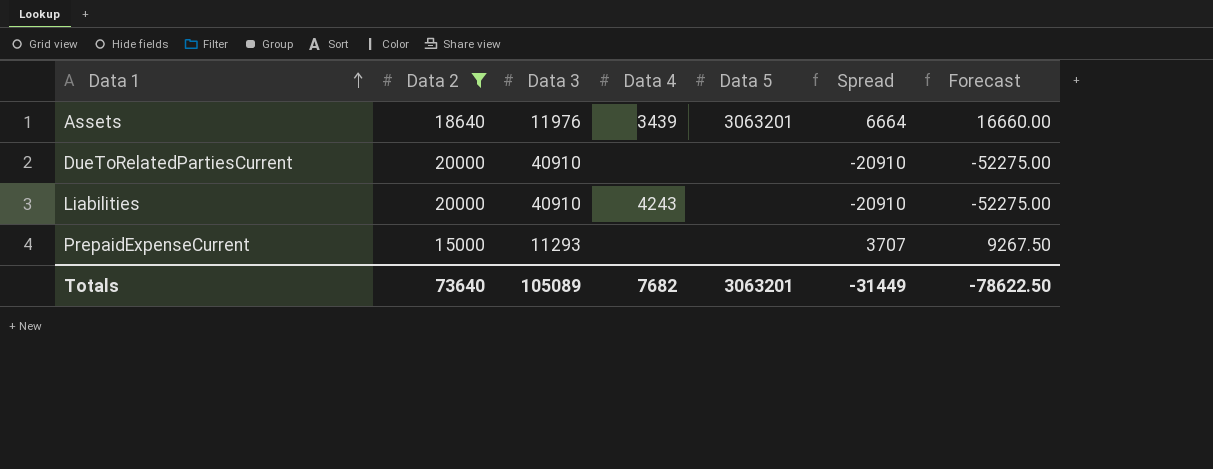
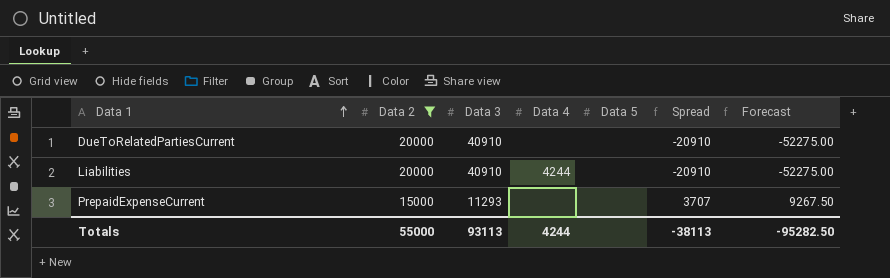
row Assets: 18640 | 11976 | 3439 | 3063201 | 6664 | 16660.00 -> none
Liabilities | Data 4: 4243 -> 4244
Totals | Data 2: 73640 -> 55000
Totals | Data 3: 105089 -> 93113
Totals | Data 4: 7682 -> 4244
Totals | Data 5: 3063201 -> none
Totals | Spread: -31449 -> -38113
Totals | Forecast: -78622.50 -> -95282.50

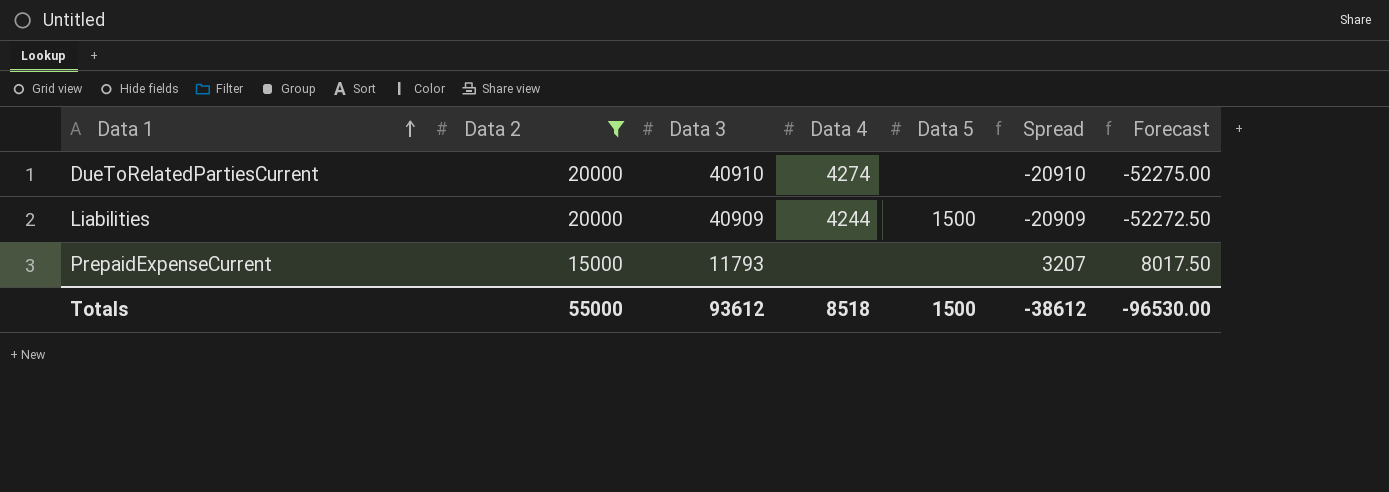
DueToRelatedPartiesCurrent | Data 4: none -> 4274
Liabilities | Data 3: 40910 -> 40909
Liabilities | Data 5: none -> 1500
Liabilities | Spread: -20910 -> -20909
Liabilities | Forecast: -52275.00 -> -52272.50
PrepaidExpenseCurrent | Data 3: 11293 -> 11793
PrepaidExpenseCurrent | Spread: 3707 -> 3207
PrepaidExpenseCurrent | Forecast: 9267.50 -> 8017.50
Totals | Data 3: 93113 -> 93612
Totals | Data 4: 4244 -> 8518
Totals | Data 5: none -> 1500
Totals | Spread: -38113 -> -38612
Totals | Forecast: -95282.50 -> -96530.00

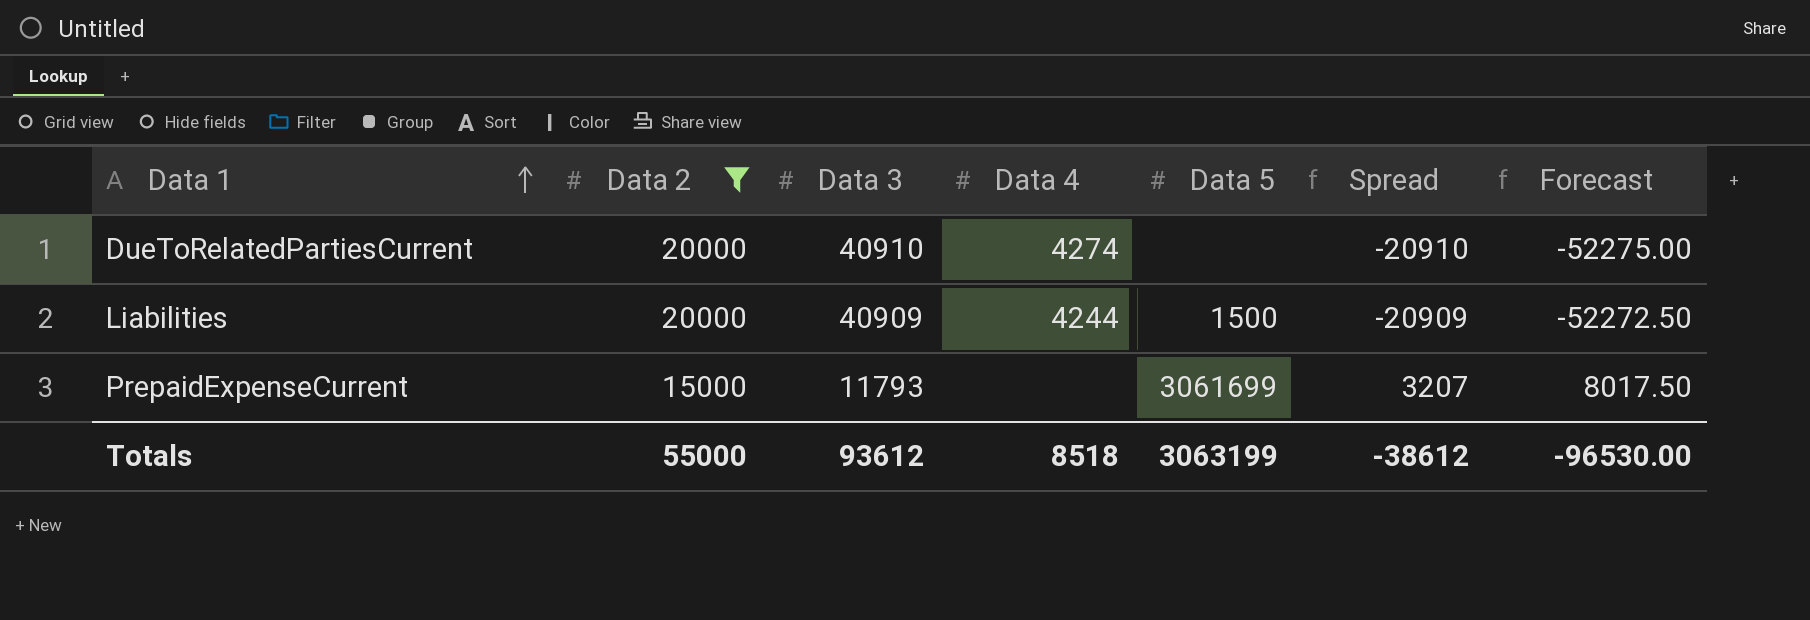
PrepaidExpenseCurrent | Data 5: none -> 3061699
Totals | Data 5: 1500 -> 3063199

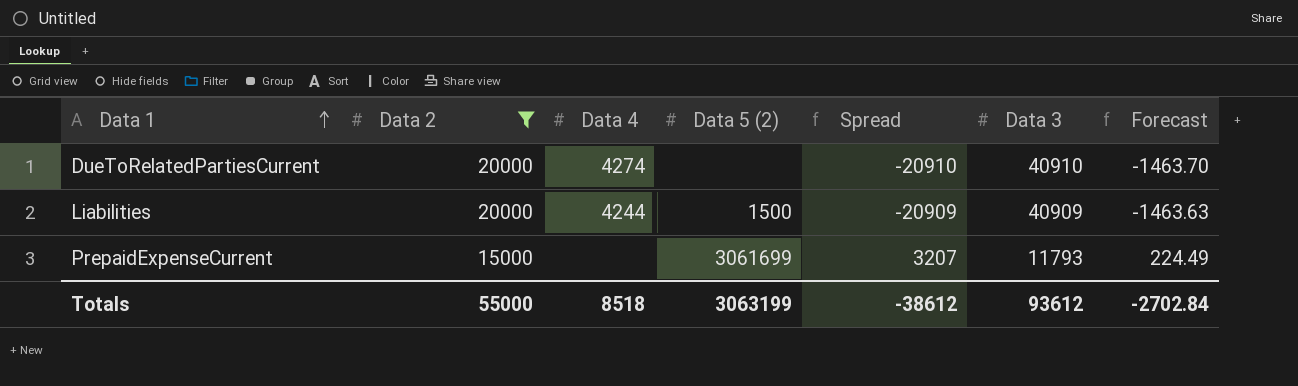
column name: Data 5 -> Data 5 (2)
column Data 3 | position: 3 -> 6
column Forecast | formula: [Spread] * 2.5 -> [Spread] * 0.07
Totals | Forecast: -96530.00 -> -2702.84

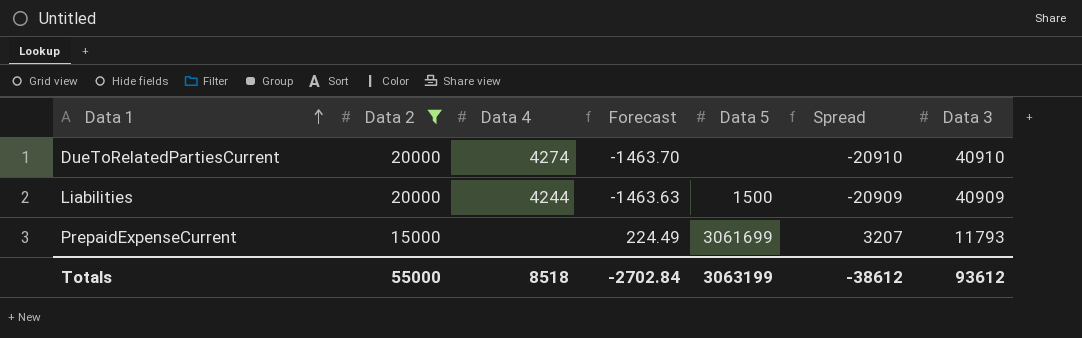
column Forecast | position: 7 -> 4
column name: Data 5 (2) -> Data 5

